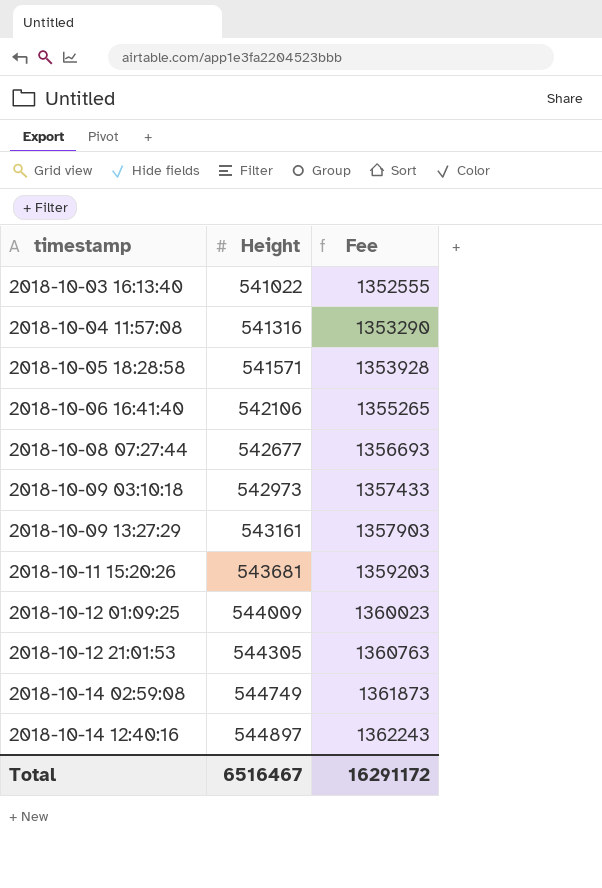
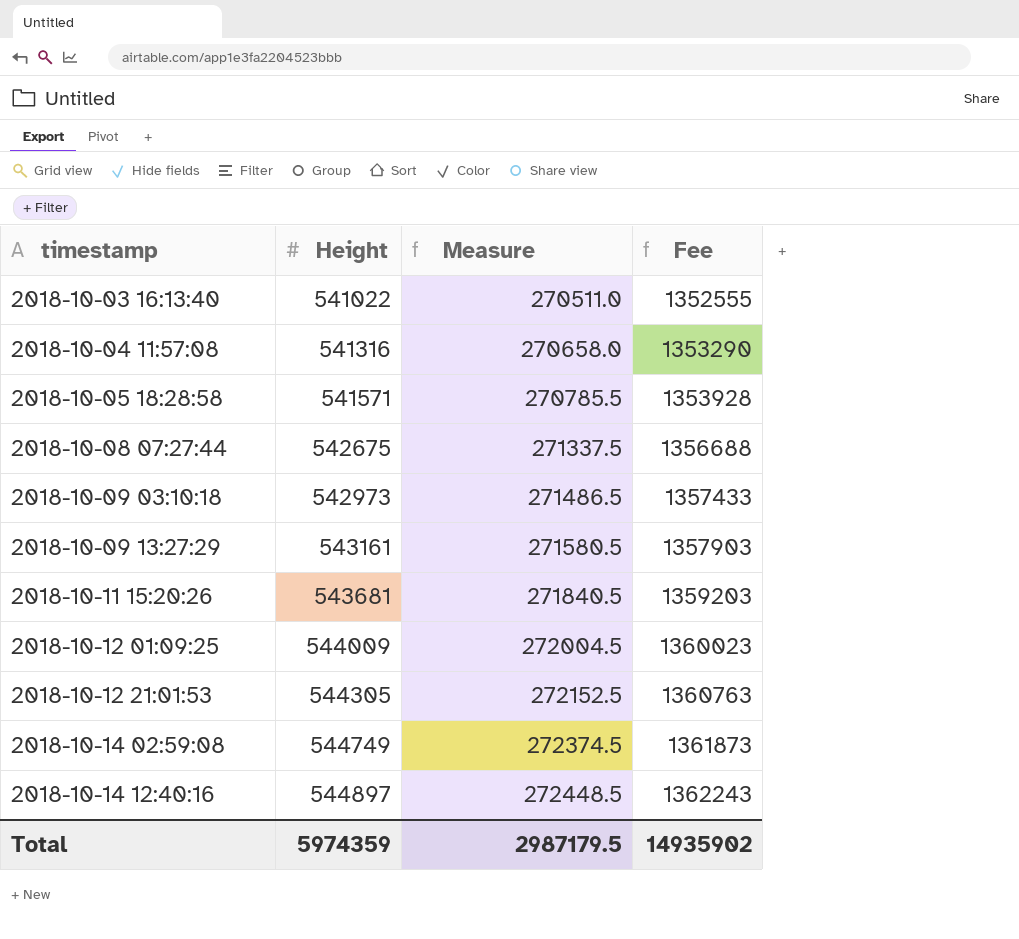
column Measure | formula: none -> [Height] * 0.5
row 2018-10-06 16:41:40: 542106 | 1355265 -> none
2018-10-08 07:27:44 | Height: 542677 -> 542675
2018-10-08 07:27:44 | Fee: 1356693 -> 1356688
Total | Height: 6516467 -> 5974359
Total | Fee: 16291172 -> 14935902

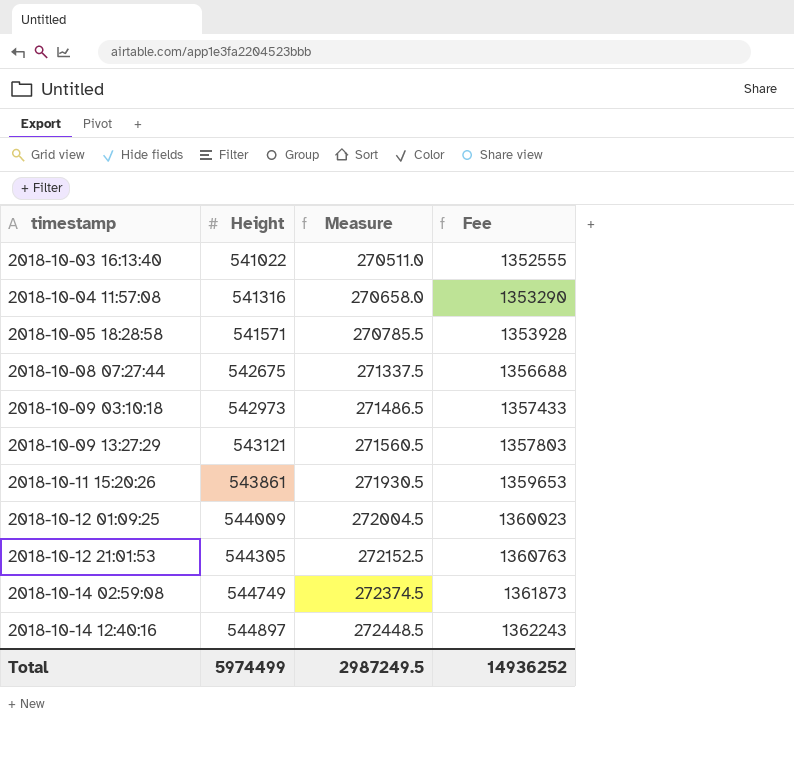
2018-10-09 13:27:29 | Height: 543161 -> 543121
2018-10-09 13:27:29 | Measure: 271580.5 -> 271560.5
2018-10-09 13:27:29 | Fee: 1357903 -> 1357803
2018-10-11 15:20:26 | Height: 543681 -> 543861
2018-10-11 15:20:26 | Measure: 271840.5 -> 271930.5
2018-10-11 15:20:26 | Fee: 1359203 -> 1359653
Total | Height: 5974359 -> 5974499
Total | Measure: 2987179.5 -> 2987249.5
Total | Fee: 14935902 -> 14936252

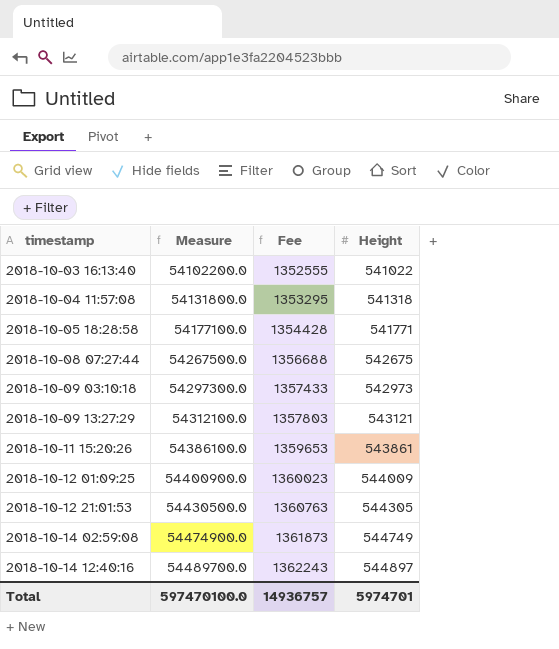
column Measure | formula: [Height] * 0.5 -> [Height] * 100
column Height | position: 2 -> 4
2018-10-04 11:57:08 | Fee: 1353290 -> 1353295
2018-10-04 11:57:08 | Height: 541316 -> 541318
2018-10-05 18:28:58 | Fee: 1353928 -> 1354428
2018-10-05 18:28:58 | Height: 541571 -> 541771
Total | Measure: 2987249.5 -> 597470100.0
Total | Fee: 14936252 -> 14936757
Total | Height: 5974499 -> 5974701

